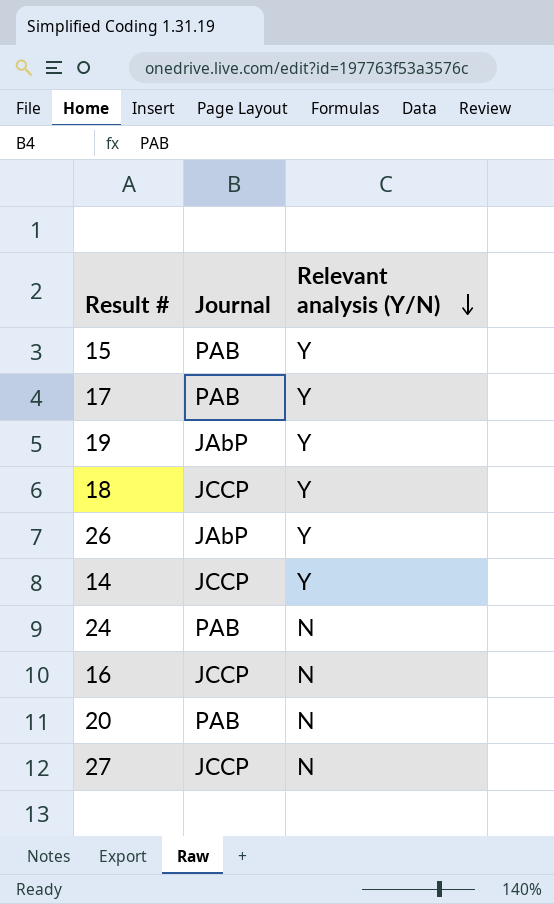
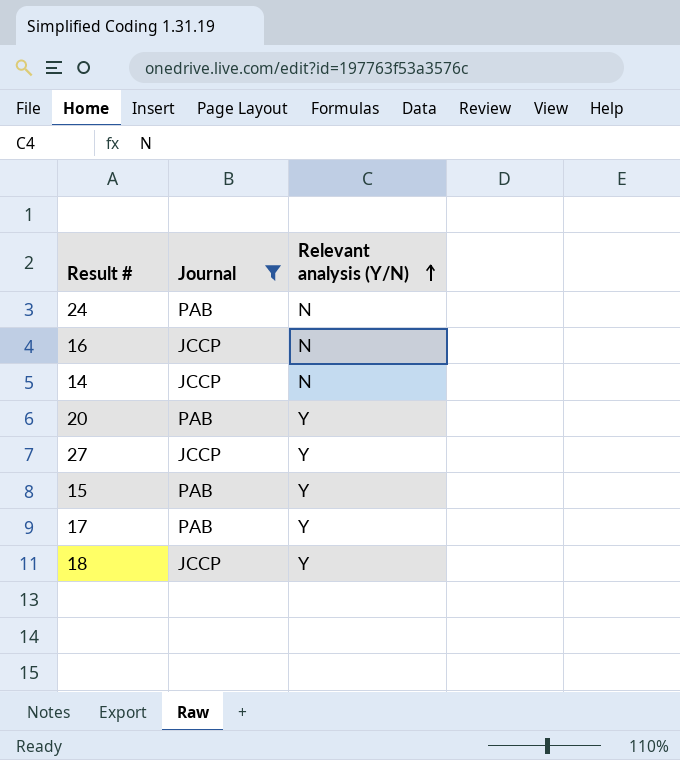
filter: none -> Journal != JAbP
row order: Relevant analysis (Y/N) descending -> Relevant analysis (Y/N) ascending
14 | Relevant analysis (Y/N): Y -> N
20 | Relevant analysis (Y/N): N -> Y
27 | Relevant analysis (Y/N): N -> Y

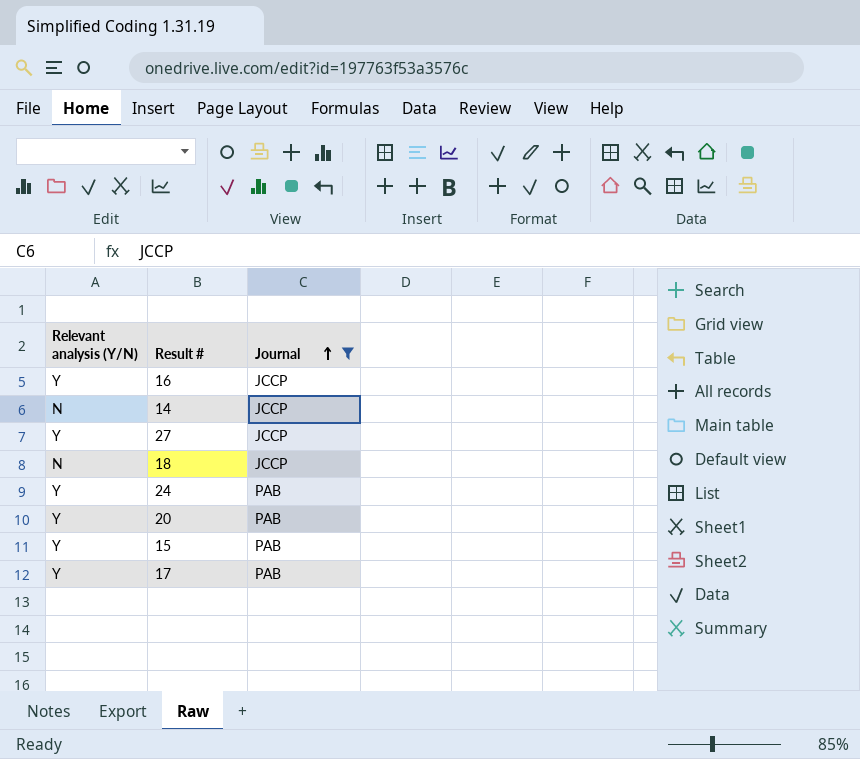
row order: Relevant analysis (Y/N) ascending -> Journal ascending
column Relevant analysis (Y/N) | position: 3 -> 1
16 | Relevant analysis (Y/N): N -> Y
18 | Relevant analysis (Y/N): Y -> N
24 | Relevant analysis (Y/N): N -> Y

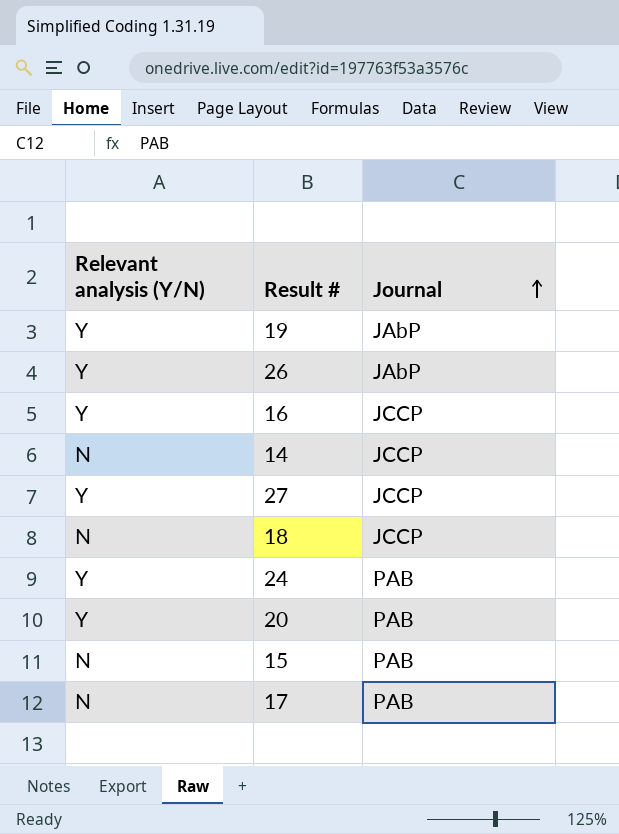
filter: Journal != JAbP -> none
15 | Relevant analysis (Y/N): Y -> N
17 | Relevant analysis (Y/N): Y -> N

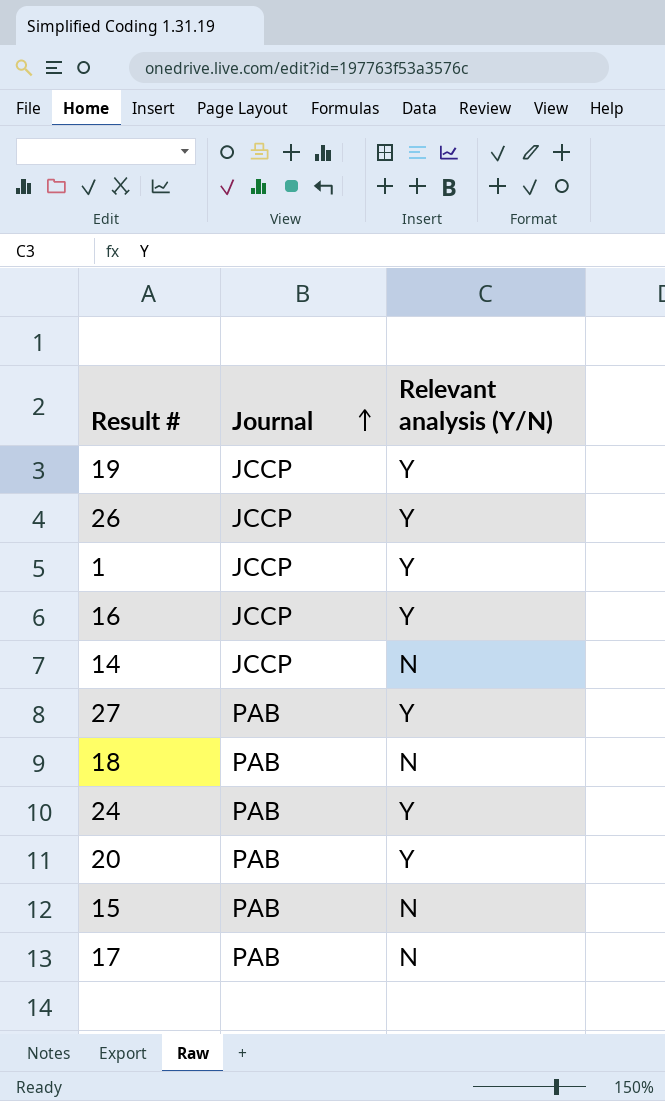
column Relevant analysis (Y/N) | position: 1 -> 3
19 | Journal: JAbP -> JCCP
26 | Journal: JAbP -> JCCP
row 1: none -> JCCP | Y
27 | Journal: JCCP -> PAB
18 | Journal: JCCP -> PAB

